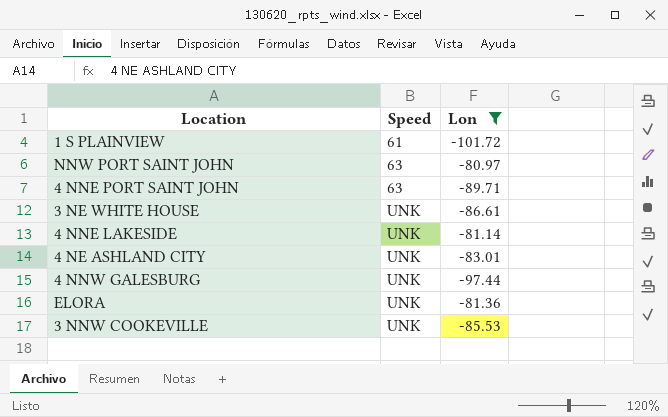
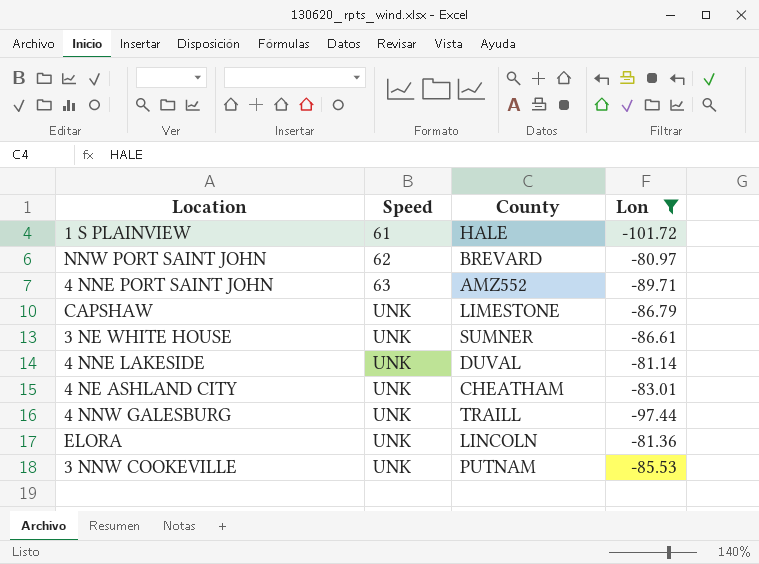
column County | position: none -> 3
NNW PORT SAINT JOHN | Speed: 63 -> 62
row CAPSHAW: none -> UNK | LIMESTONE | -86.79

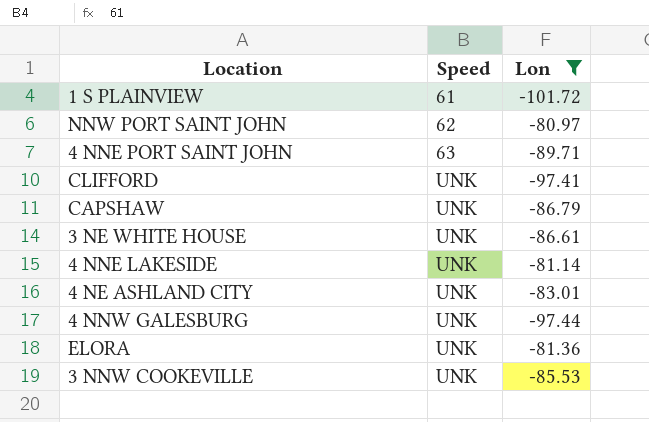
column County | position: 3 -> none
row CLIFFORD: none -> UNK | -97.41

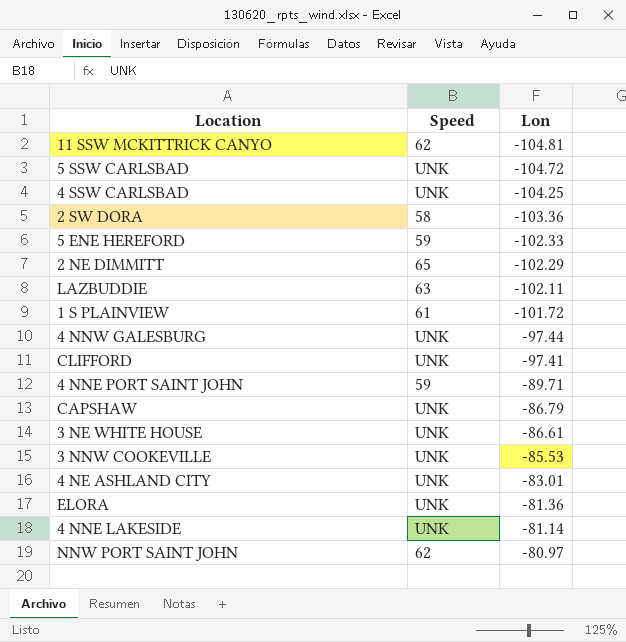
filter: Lon >= -101.72 -> none
row order: Speed ascending -> Lon ascending
4 NNE PORT SAINT JOHN | Speed: 63 -> 59

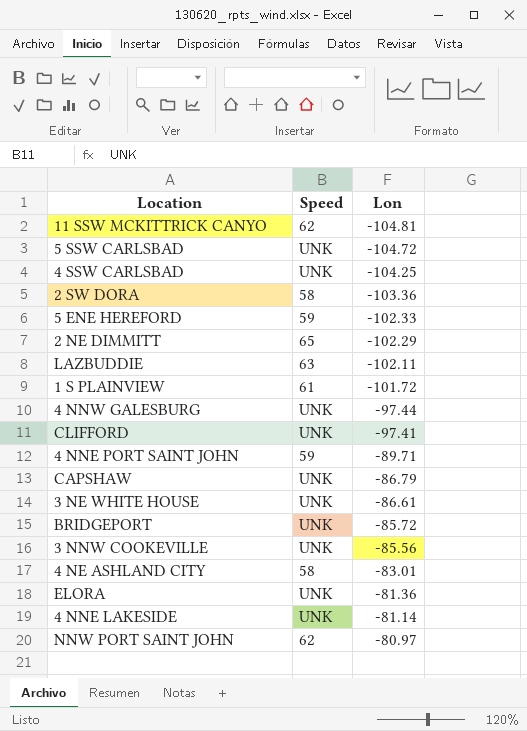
row BRIDGEPORT: none -> UNK | -85.72
3 NNW COOKEVILLE | Lon: -85.53 -> -85.56
4 NE ASHLAND CITY | Speed: UNK -> 58

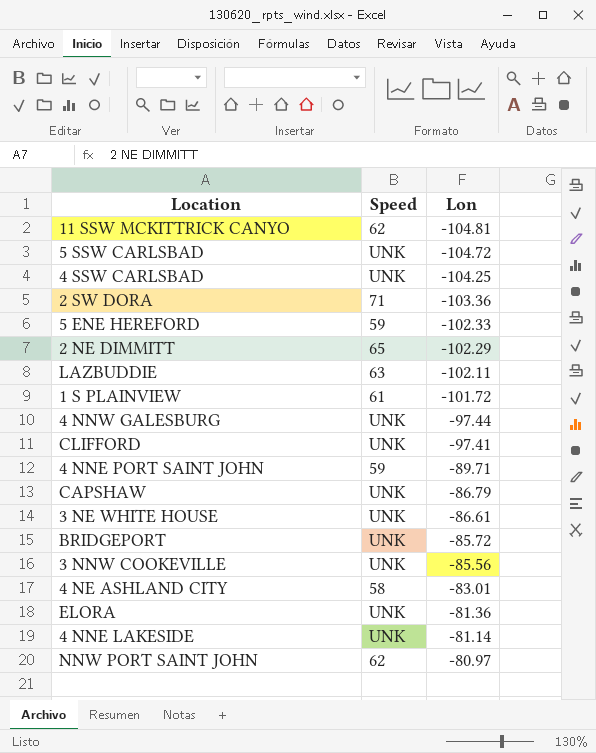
2 SW DORA | Speed: 58 -> 71

